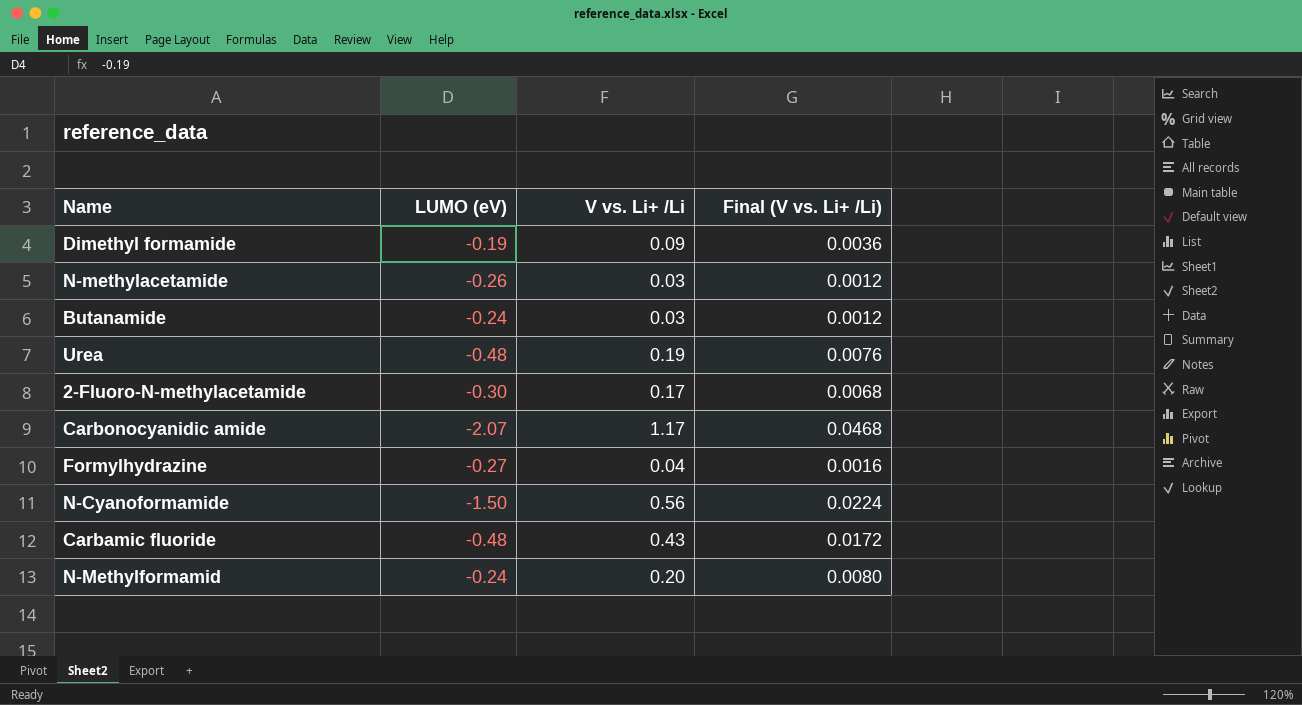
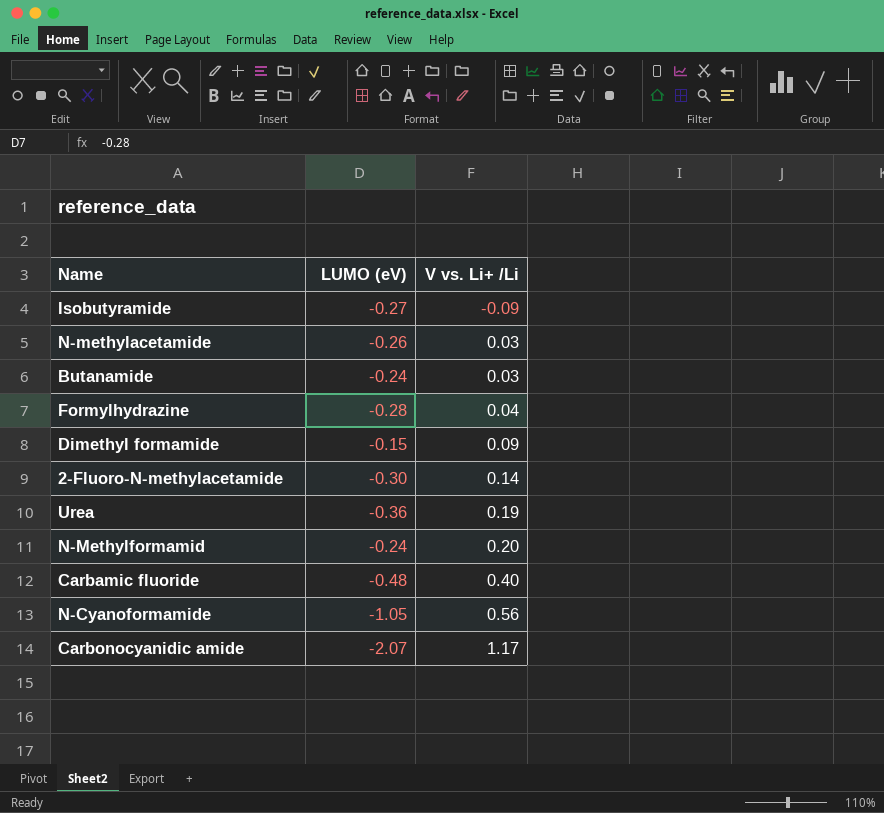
row order: none -> V vs. Li+ /Li ascending
column Final (V vs. Li+ /Li) | formula: [V vs. Li+ /Li] * 0.04 -> none
row Isobutyramide: none -> -0.27 | -0.09
Formylhydrazine | LUMO (eV): -0.27 -> -0.28
Dimethyl formamide | LUMO (eV): -0.19 -> -0.15
2-Fluoro-N-methylacetamide | V vs. Li+ /Li: 0.17 -> 0.14
Urea | LUMO (eV): -0.48 -> -0.36
Carbamic fluoride | V vs. Li+ /Li: 0.43 -> 0.40
N-Cyanoformamide | LUMO (eV): -1.50 -> -1.05

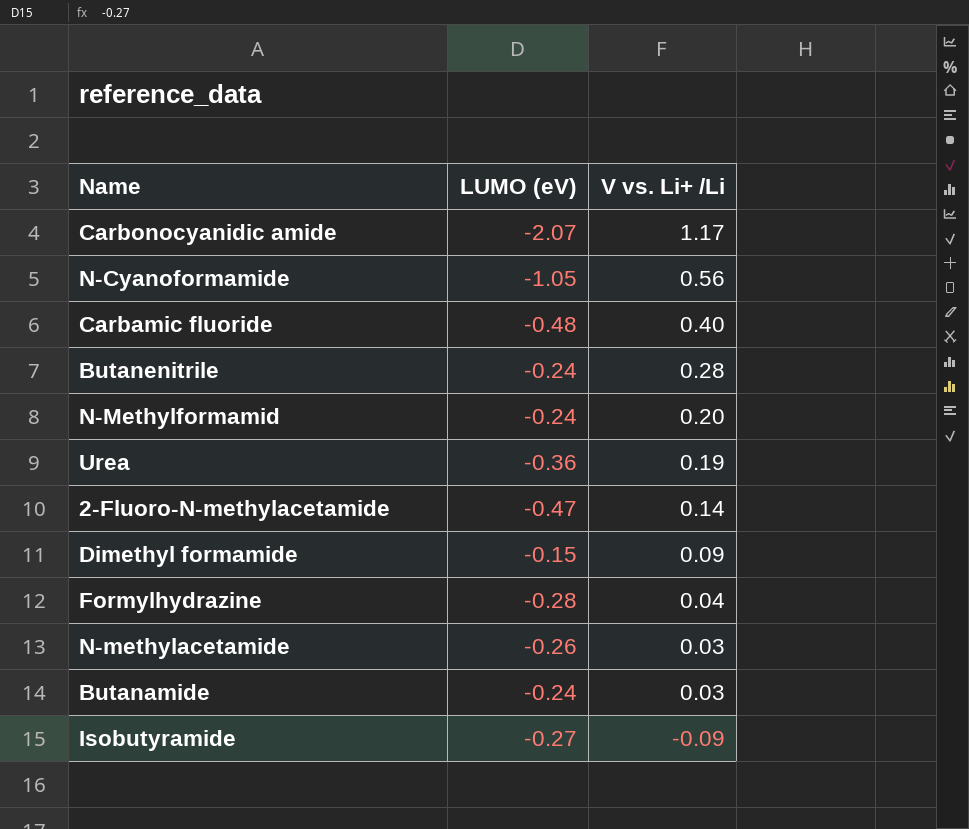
row order: V vs. Li+ /Li ascending -> V vs. Li+ /Li descending
row Butanenitrile: none -> -0.24 | 0.28
2-Fluoro-N-methylacetamide | LUMO (eV): -0.30 -> -0.47

